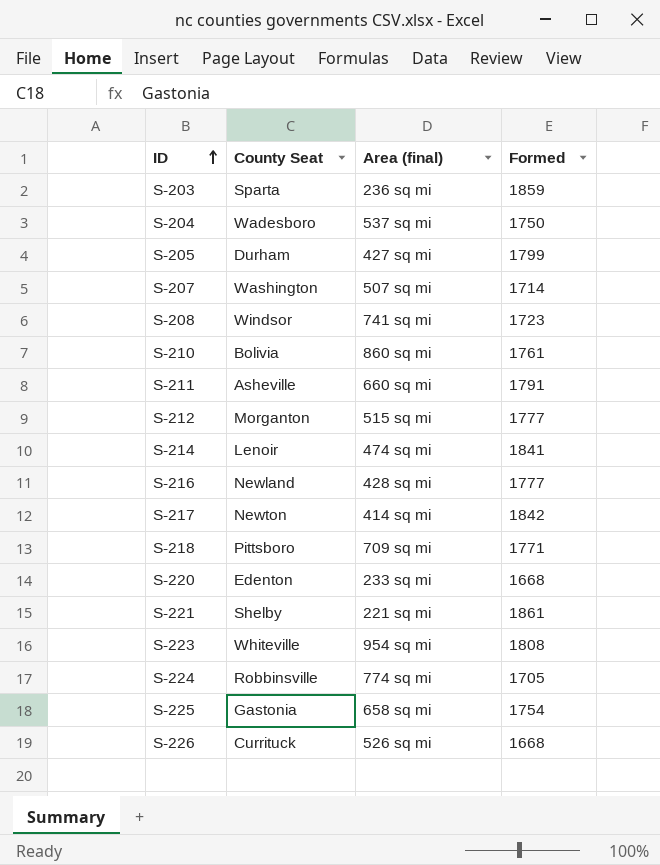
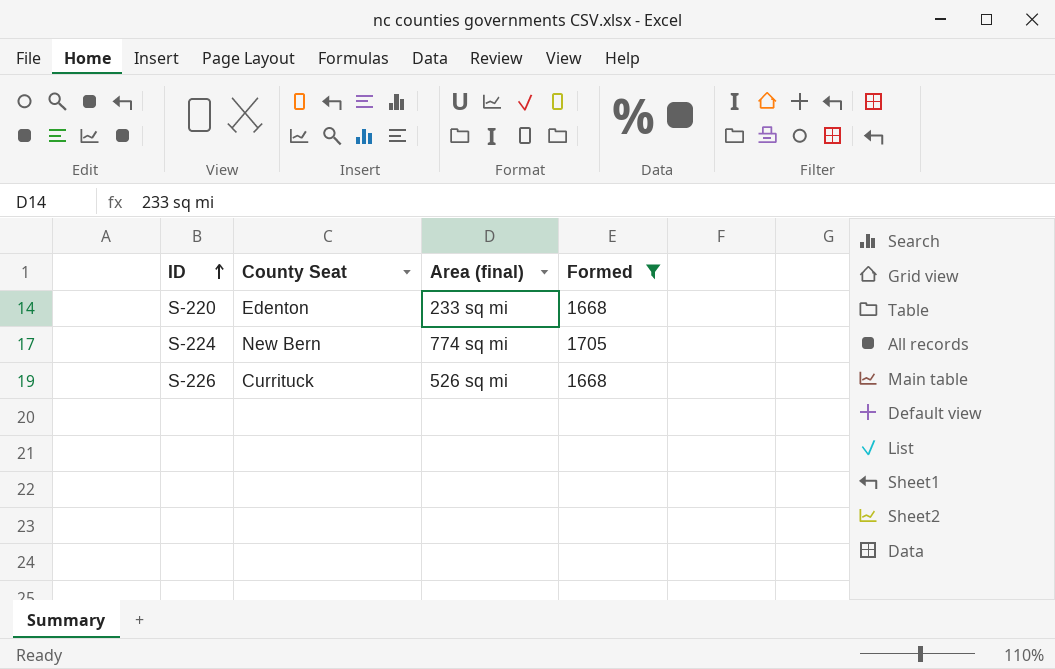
filter: none -> Formed <= 1705
S-224 | County Seat: Robbinsville -> New Bern

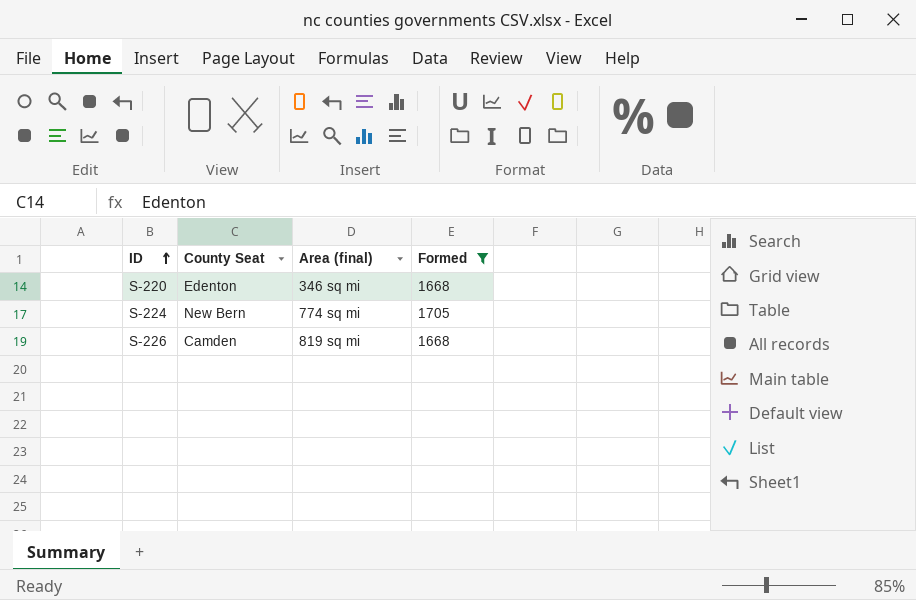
S-220 | Area (final): 233 sq mi -> 346 sq mi
S-226 | County Seat: Currituck -> Camden
S-226 | Area (final): 526 sq mi -> 819 sq mi

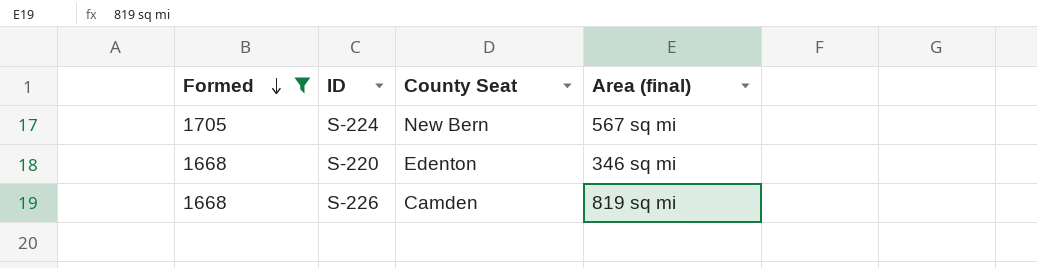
row order: ID ascending -> Formed descending
column Formed | position: 4 -> 1
S-224 | Area (final): 774 sq mi -> 567 sq mi

